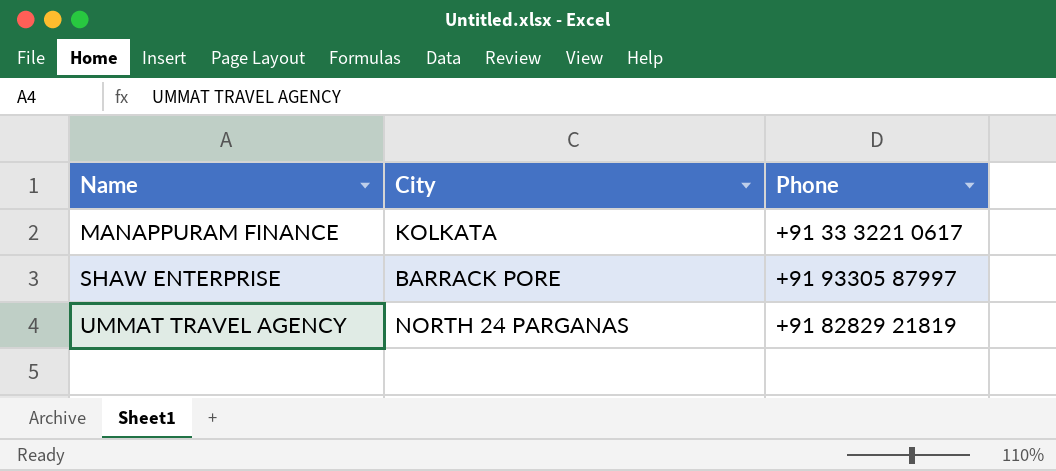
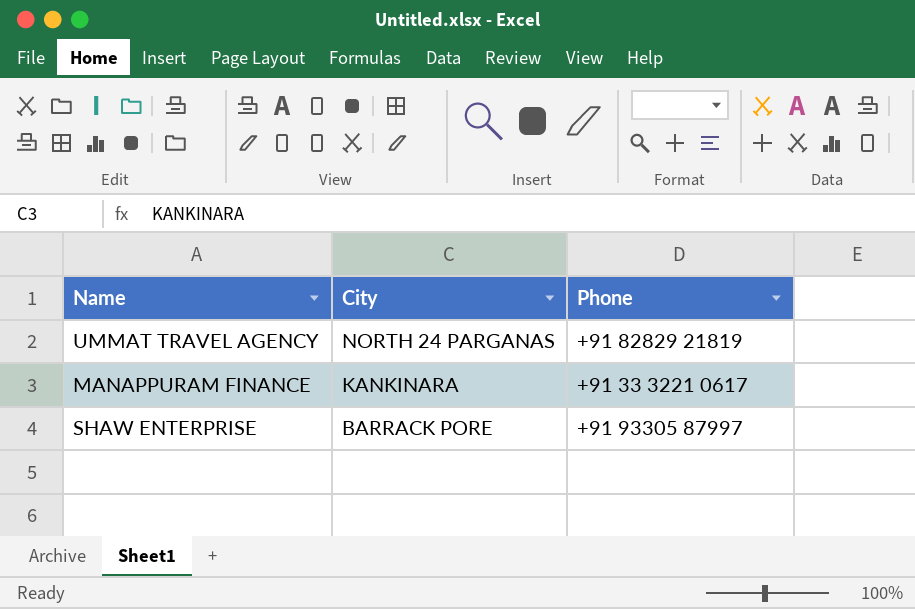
row order: Name ascending -> City descending
MANAPPURAM FINANCE | City: KOLKATA -> KANKINARA

